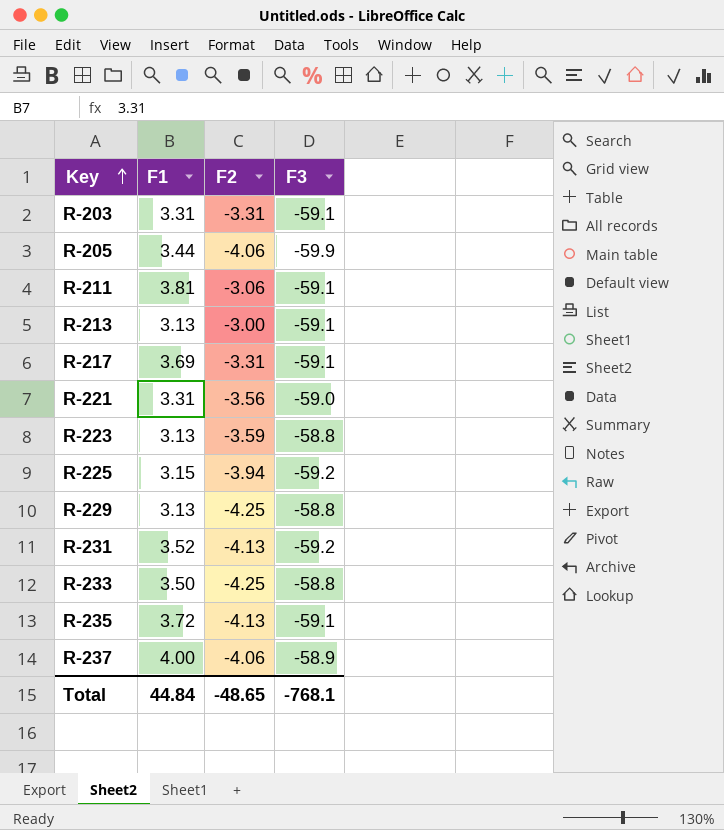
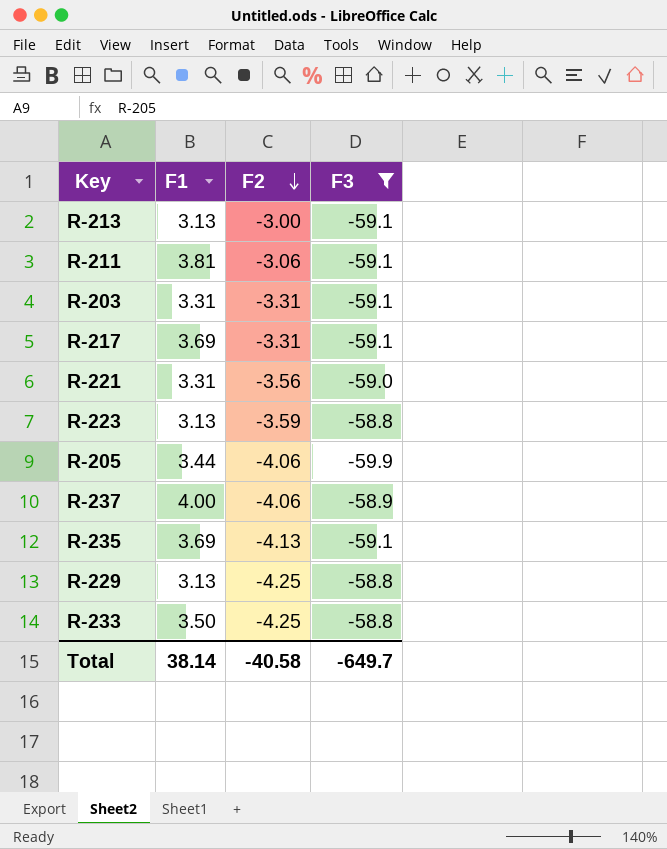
filter: none -> F3 != -59.2
row order: Key ascending -> F2 descending
R-235 | F1: 3.72 -> 3.69
Total | F1: 44.84 -> 38.14
Total | F2: -48.65 -> -40.58
Total | F3: -768.1 -> -649.7

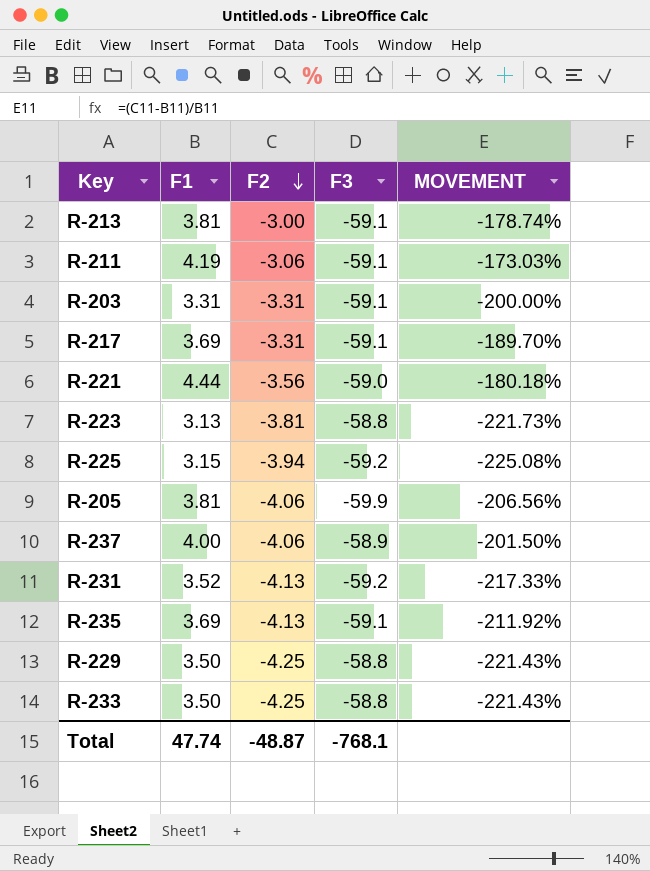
filter: F3 != -59.2 -> none
column MOVEMENT | formula: none -> ([F2] - [F1]) / [F1]
R-213 | F1: 3.13 -> 3.81
R-211 | F1: 3.81 -> 4.19
R-221 | F1: 3.31 -> 4.44
R-223 | F2: -3.59 -> -3.81
R-205 | F1: 3.44 -> 3.81
R-229 | F1: 3.13 -> 3.50
Total | F1: 38.14 -> 47.74
Total | F2: -40.58 -> -48.87
Total | F3: -649.7 -> -768.1

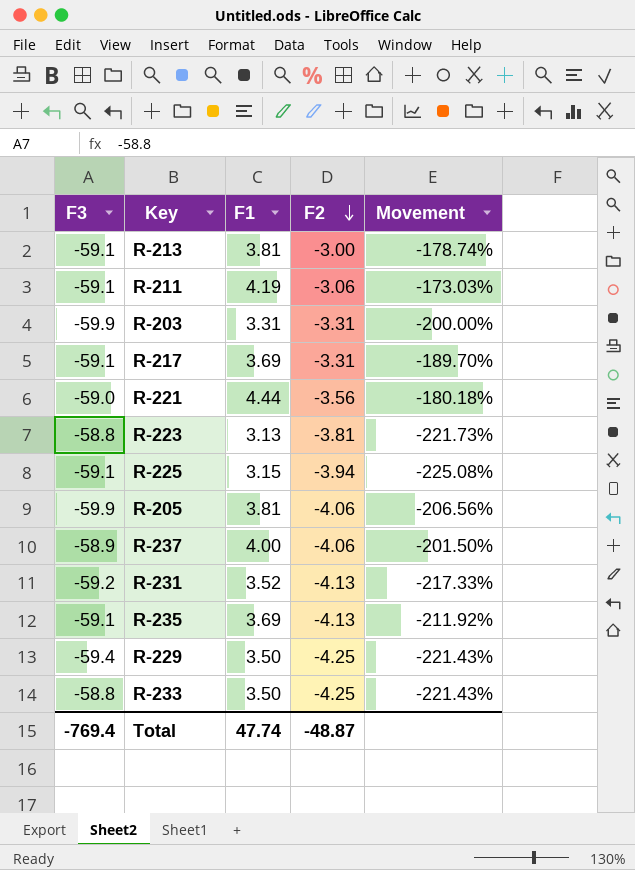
column F3 | position: 4 -> 1
column name: MOVEMENT -> Movement
R-203 | F3: -59.1 -> -59.9
R-225 | F3: -59.2 -> -59.1
R-229 | F3: -58.8 -> -59.4
Total | F3: -768.1 -> -769.4

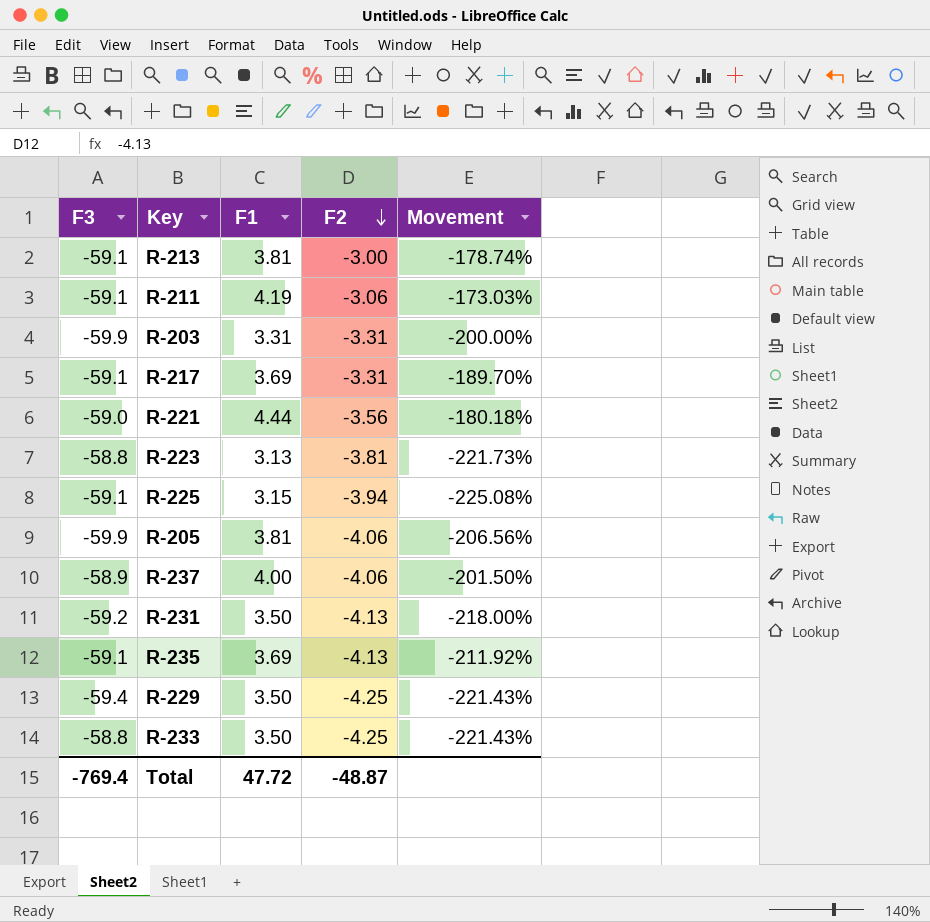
R-231 | F1: 3.52 -> 3.50
R-231 | Movement: -217.33% -> -218.00%
Total | F1: 47.74 -> 47.72

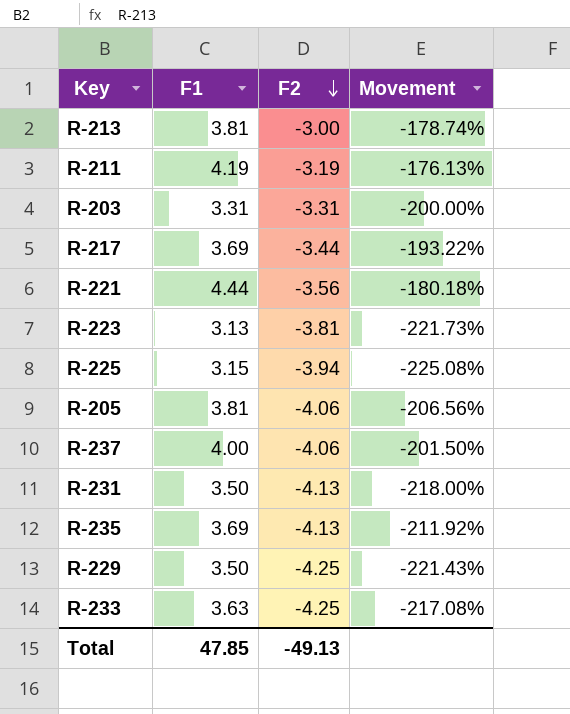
column F3 | position: 1 -> none
R-211 | F2: -3.06 -> -3.19
R-211 | Movement: -173.03% -> -176.13%
R-217 | F2: -3.31 -> -3.44
R-217 | Movement: -189.70% -> -193.22%
R-233 | F1: 3.50 -> 3.63
R-233 | Movement: -221.43% -> -217.08%
Total | F1: 47.72 -> 47.85
Total | F2: -48.87 -> -49.13

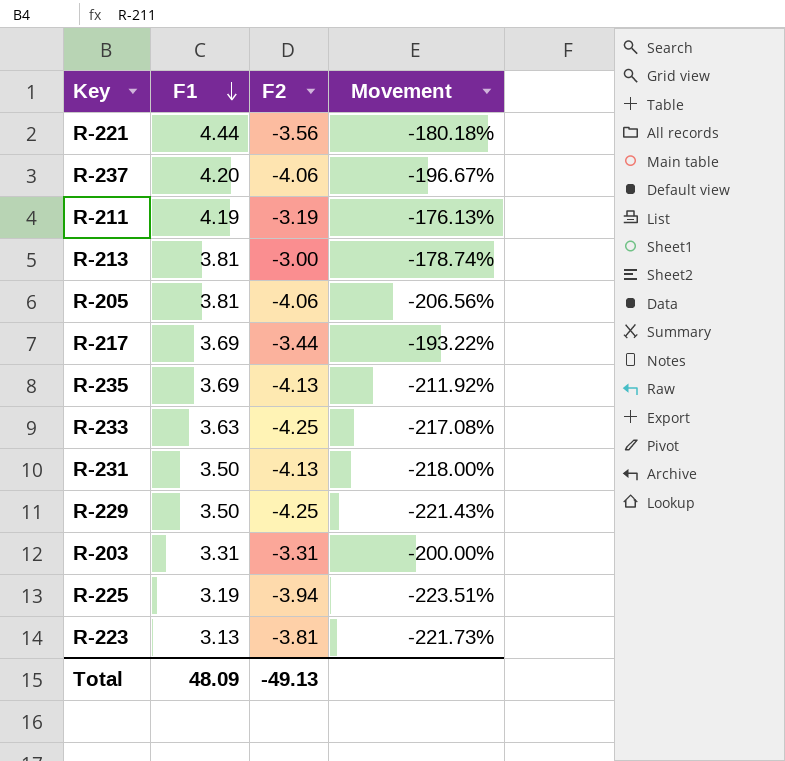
row order: F2 descending -> F1 descending
R-237 | F1: 4.00 -> 4.20
R-237 | Movement: -201.50% -> -196.67%
R-225 | F1: 3.15 -> 3.19
R-225 | Movement: -225.08% -> -223.51%
Total | F1: 47.85 -> 48.09

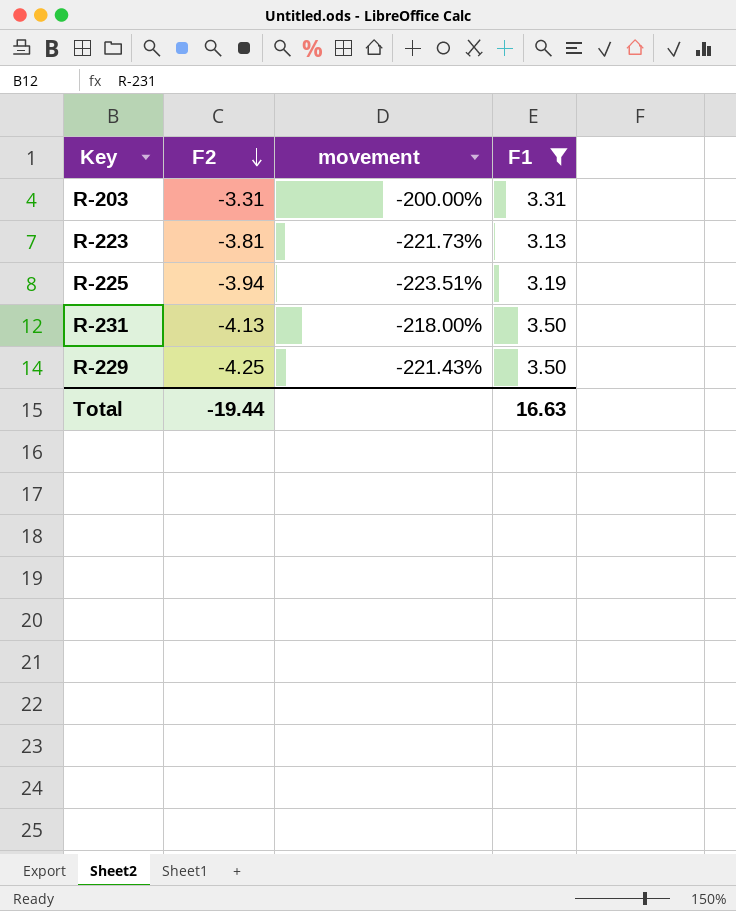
filter: none -> F1 <= 3.50
row order: F1 descending -> F2 descending
column name: Movement -> movement
column F1 | position: 2 -> 4
Total | F2: -49.13 -> -19.44
Total | F1: 48.09 -> 16.63

